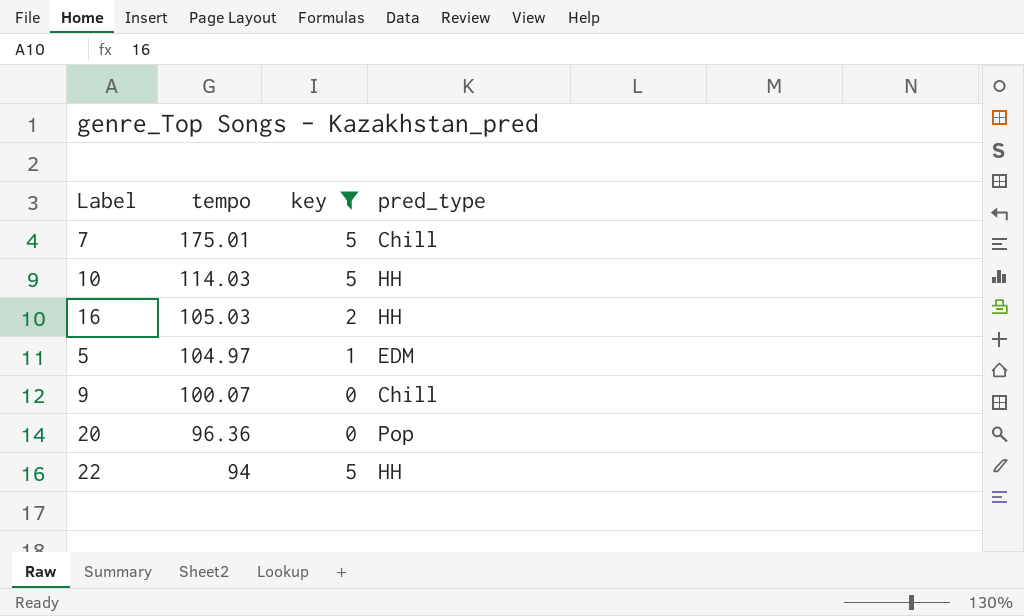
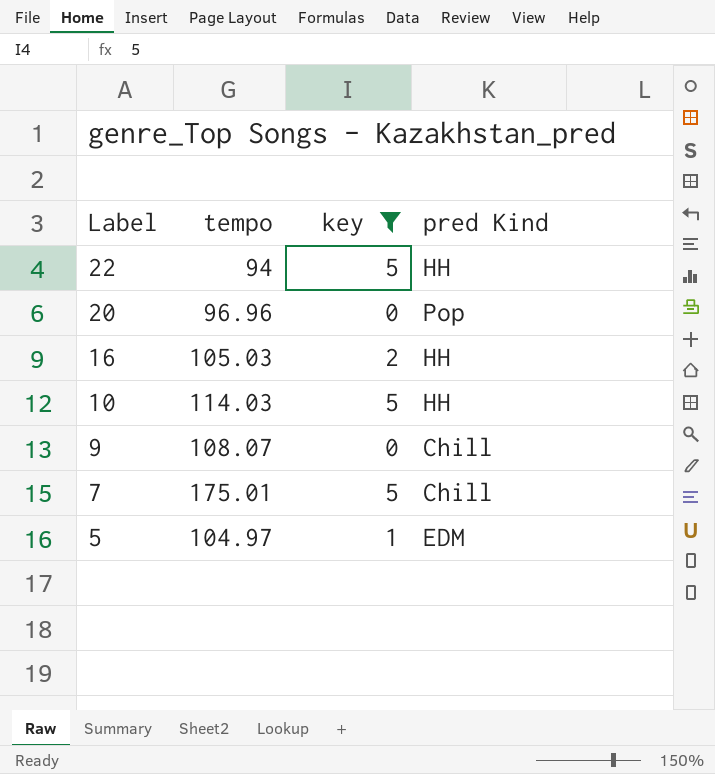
row order: tempo descending -> Label descending
column name: pred_type -> pred Kind
20 | tempo: 96.36 -> 96.96
9 | tempo: 100.07 -> 108.07

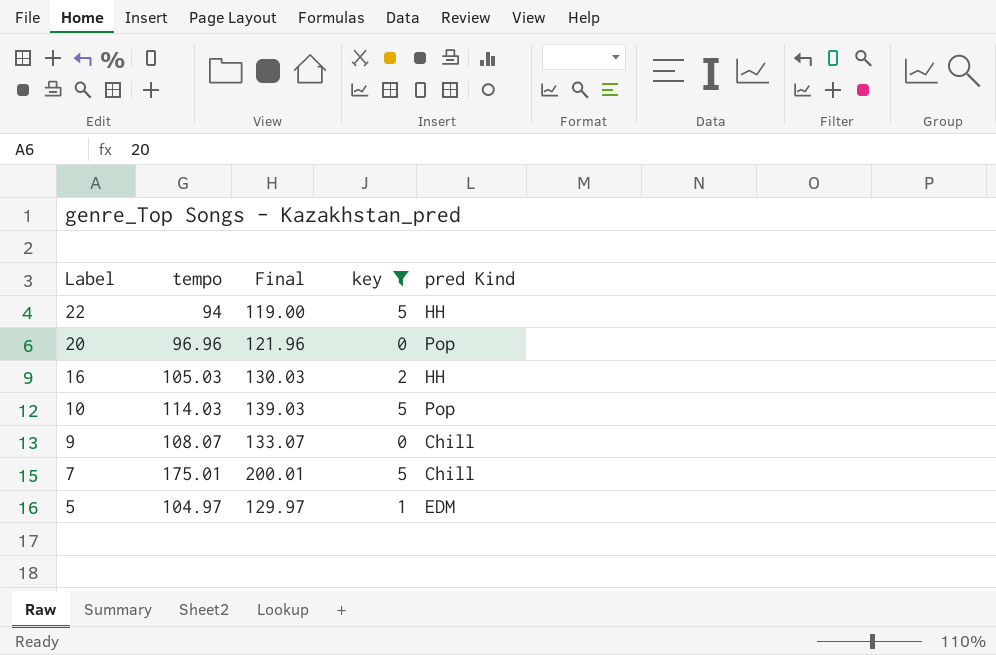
column Final | formula: none -> [tempo] + 25
10 | pred Kind: HH -> Pop

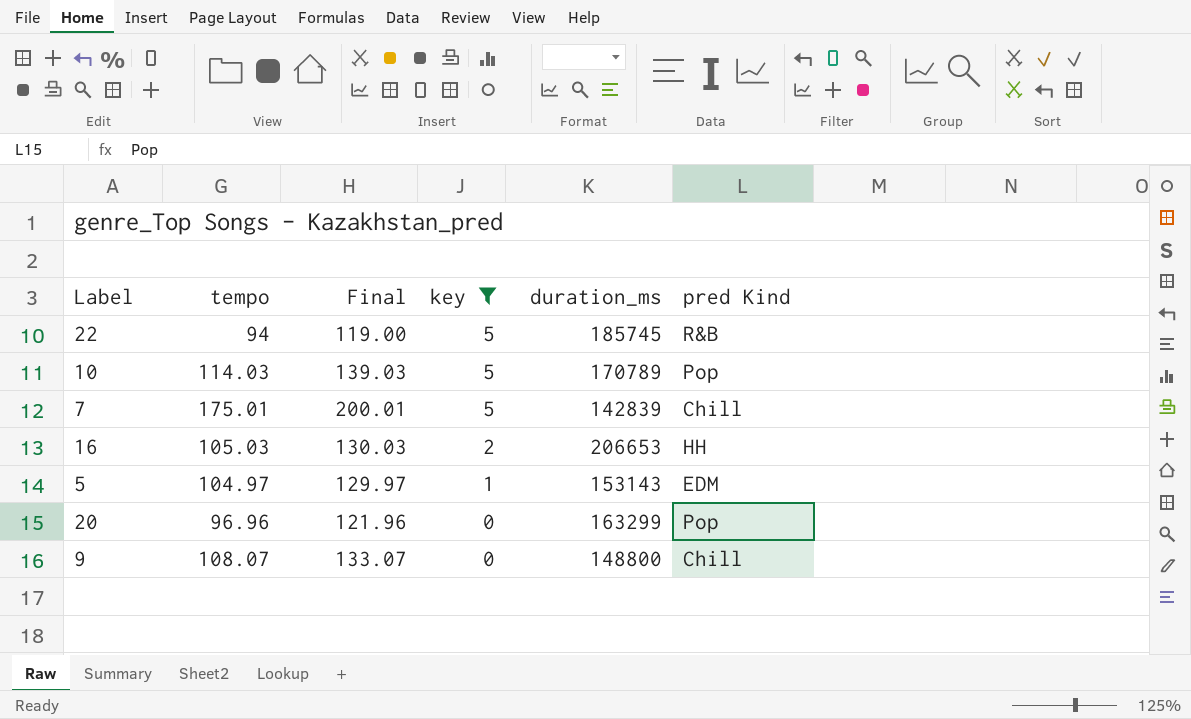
row order: Label descending -> key descending
column duration_ms | position: none -> 5
22 | pred Kind: HH -> R&B

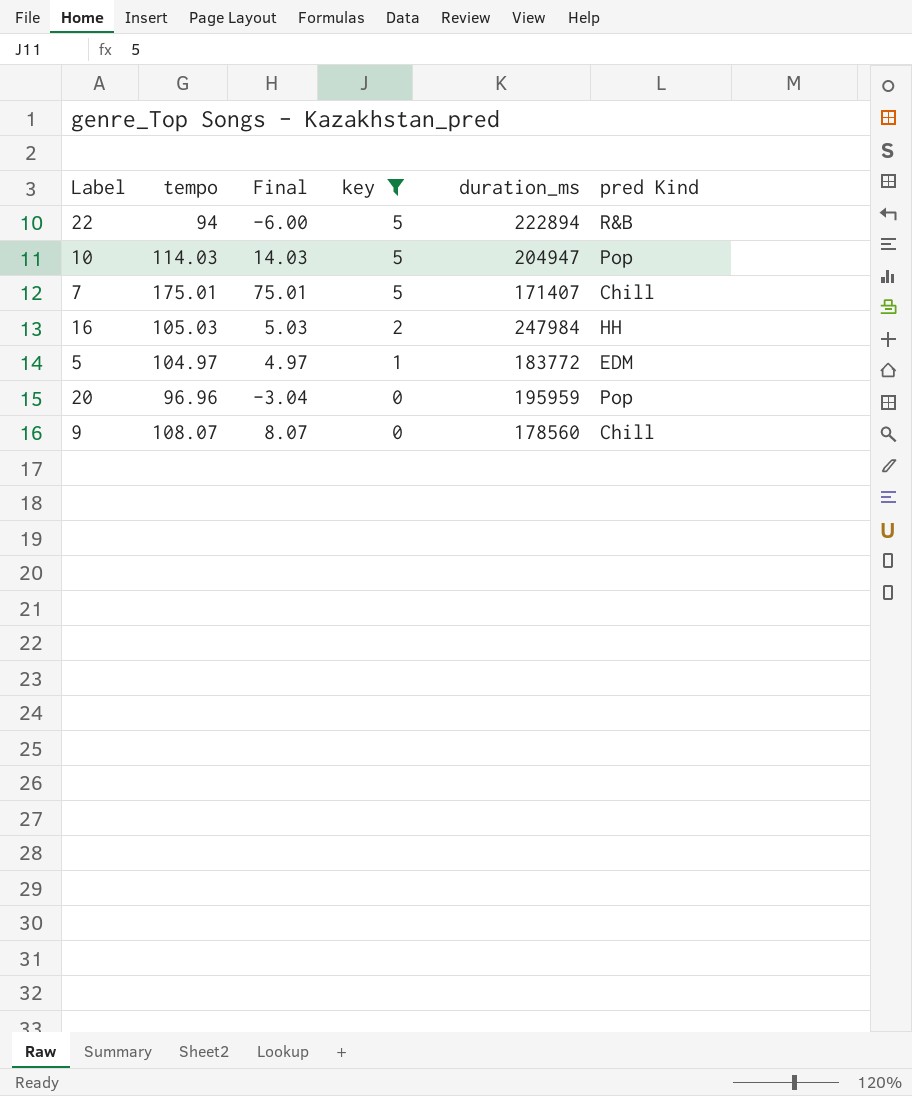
column Final | formula: [tempo] + 25 -> [tempo] - 100
22 | duration_ms: 185745 -> 222894
10 | duration_ms: 170789 -> 204947
7 | duration_ms: 142839 -> 171407
16 | duration_ms: 206653 -> 247984
5 | duration_ms: 153143 -> 183772
20 | duration_ms: 163299 -> 195959
9 | duration_ms: 148800 -> 178560

